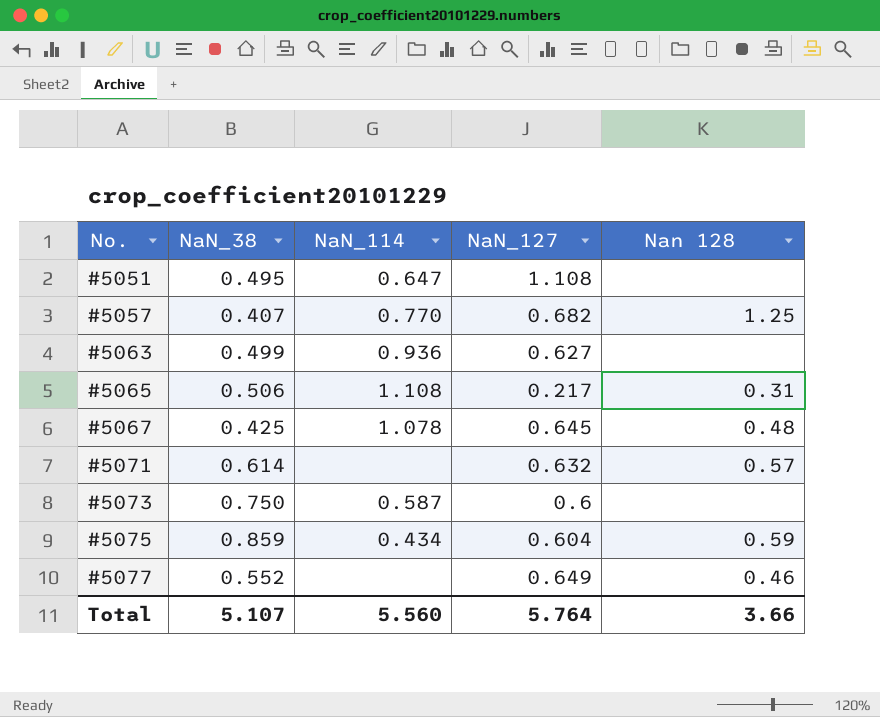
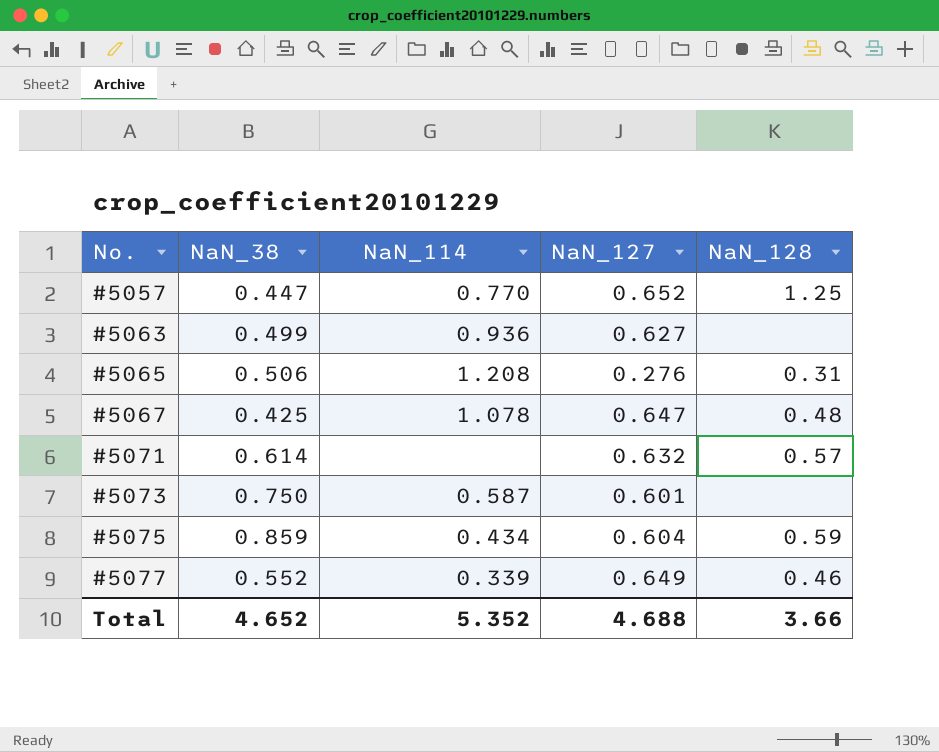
column name: Nan 128 -> NaN_128
row #5051: 0.495 | 0.647 | 1.108 | none -> none
#5057 | NaN_38: 0.407 -> 0.447
#5057 | NaN_127: 0.682 -> 0.652
#5065 | NaN_114: 1.108 -> 1.208
#5065 | NaN_127: 0.217 -> 0.276
#5067 | NaN_127: 0.645 -> 0.647
#5073 | NaN_127: 0.6 -> 0.601
#5077 | NaN_114: none -> 0.339
Total | NaN_38: 5.107 -> 4.652
Total | NaN_114: 5.560 -> 5.352
Total | NaN_127: 5.764 -> 4.688

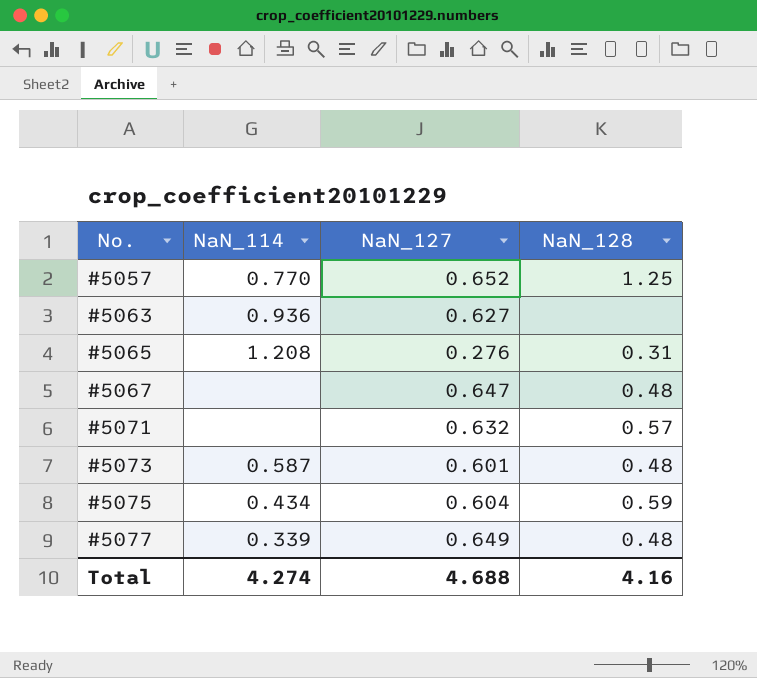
column NaN_38 | position: 2 -> none
#5067 | NaN_114: 1.078 -> none
#5073 | NaN_128: none -> 0.48
#5077 | NaN_128: 0.46 -> 0.48
Total | NaN_114: 5.352 -> 4.274
Total | NaN_128: 3.66 -> 4.16

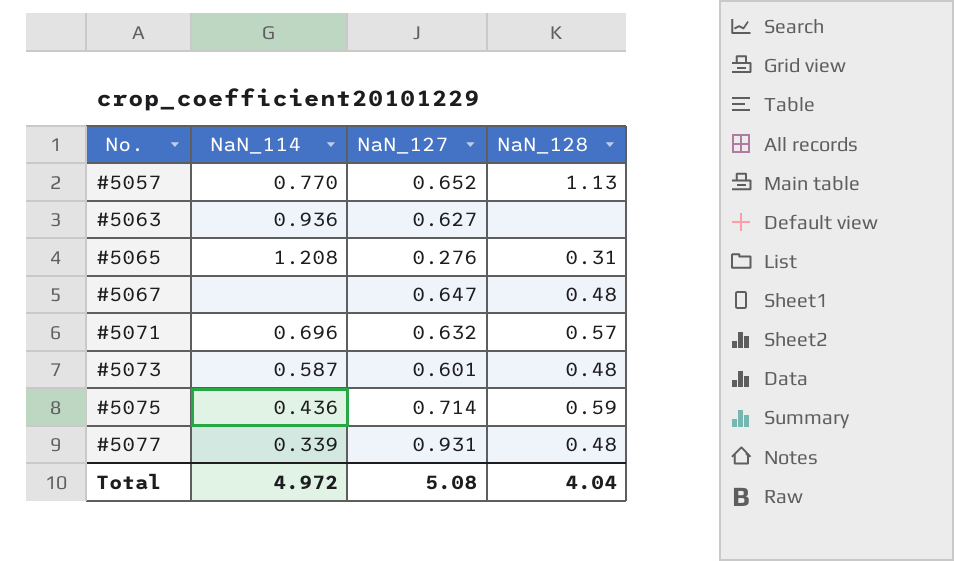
#5057 | NaN_128: 1.25 -> 1.13
#5071 | NaN_114: none -> 0.696
#5075 | NaN_114: 0.434 -> 0.436
#5075 | NaN_127: 0.604 -> 0.714
#5077 | NaN_127: 0.649 -> 0.931
Total | NaN_114: 4.274 -> 4.972
Total | NaN_127: 4.688 -> 5.08
Total | NaN_128: 4.16 -> 4.04

